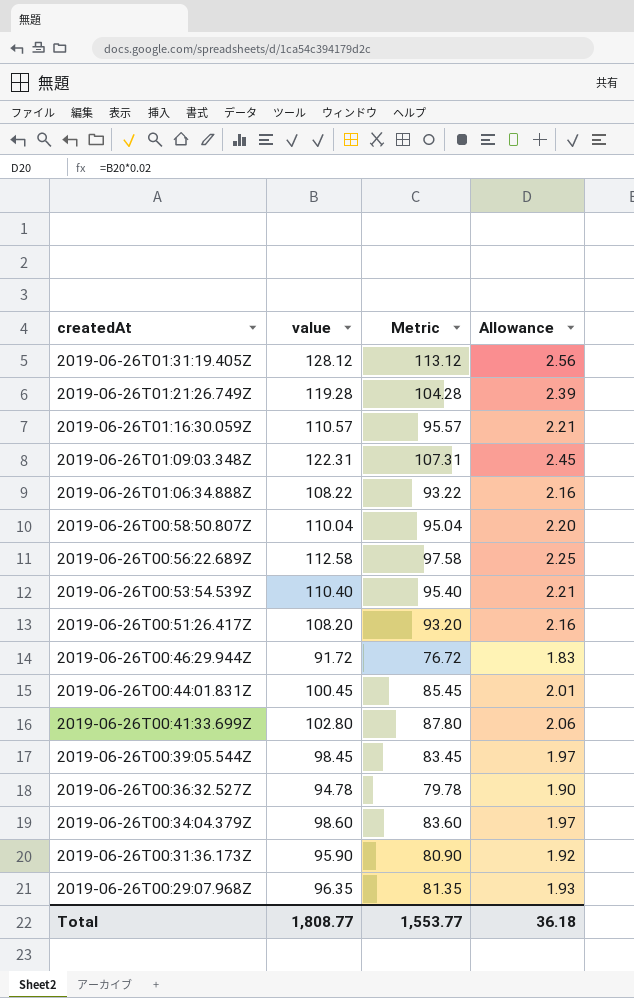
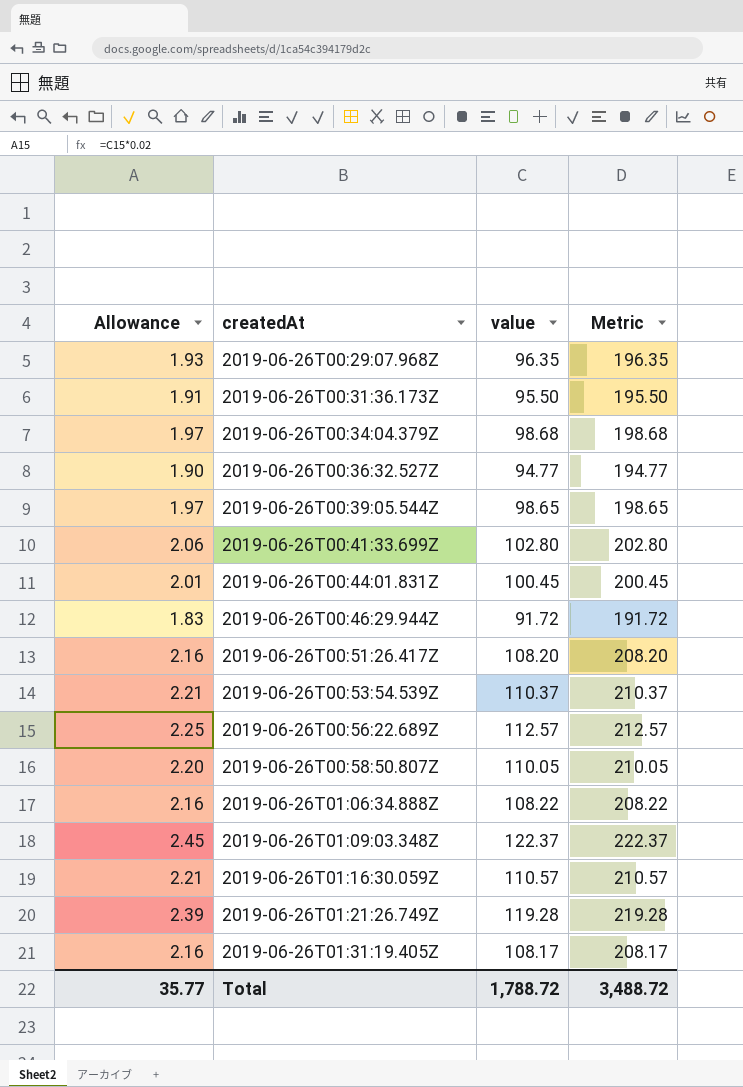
row order: createdAt descending -> createdAt ascending
column Allowance | position: 4 -> 1
column Metric | formula: [value] - 15 -> [value] + 100
2019-06-26T00:31:36.173Z | Allowance: 1.92 -> 1.91
2019-06-26T00:31:36.173Z | value: 95.90 -> 95.50
2019-06-26T00:34:04.379Z | value: 98.60 -> 98.68
2019-06-26T00:36:32.527Z | value: 94.78 -> 94.77
2019-06-26T00:39:05.544Z | value: 98.45 -> 98.65
2019-06-26T00:53:54.539Z | value: 110.40 -> 110.37
2019-06-26T00:56:22.689Z | value: 112.58 -> 112.57
2019-06-26T00:58:50.807Z | value: 110.04 -> 110.05
2019-06-26T01:09:03.348Z | value: 122.31 -> 122.37
2019-06-26T01:31:19.405Z | Allowance: 2.56 -> 2.16
2019-06-26T01:31:19.405Z | value: 128.12 -> 108.17
Total | Allowance: 36.18 -> 35.77
Total | value: 1,808.77 -> 1,788.72
Total | Metric: 1,553.77 -> 3,488.72

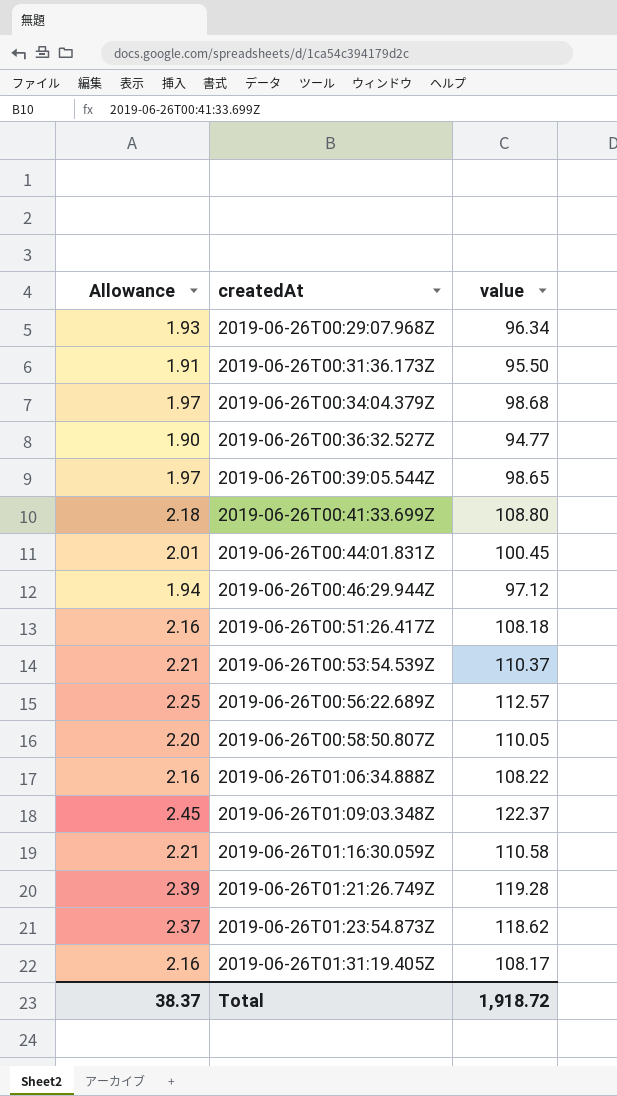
column Metric | formula: [value] + 100 -> none
2019-06-26T00:29:07.968Z | value: 96.35 -> 96.34
2019-06-26T00:41:33.699Z | Allowance: 2.06 -> 2.18
2019-06-26T00:41:33.699Z | value: 102.80 -> 108.80
2019-06-26T00:46:29.944Z | Allowance: 1.83 -> 1.94
2019-06-26T00:46:29.944Z | value: 91.72 -> 97.12
2019-06-26T00:51:26.417Z | value: 108.20 -> 108.18
2019-06-26T01:16:30.059Z | value: 110.57 -> 110.58
row 2019-06-26T01:23:54.873Z: none -> 2.37 | 118.62
Total | Allowance: 35.77 -> 38.37
Total | value: 1,788.72 -> 1,918.72

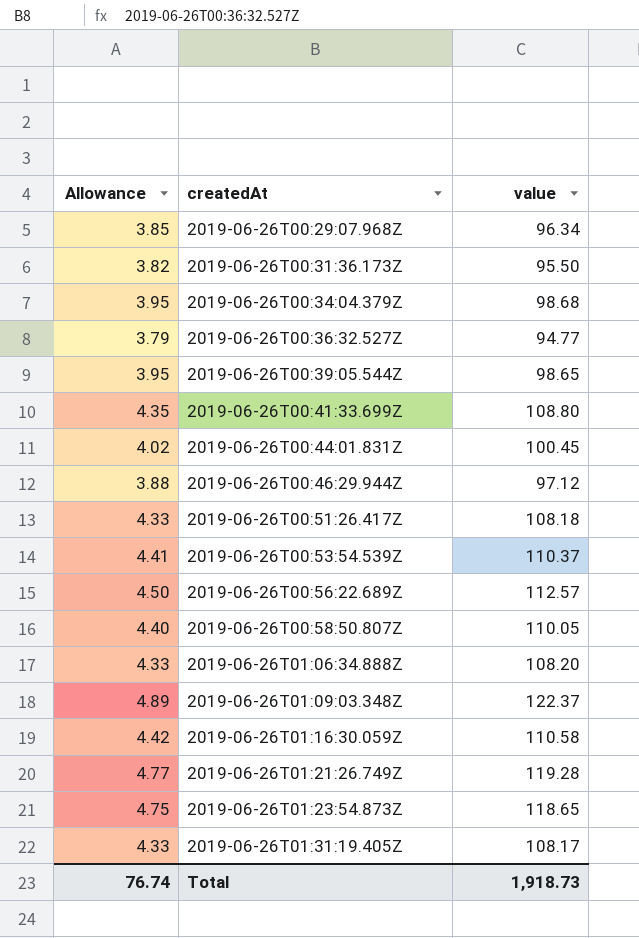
column Allowance | formula: [value] * 0.02 -> [value] * 0.04
2019-06-26T01:06:34.888Z | value: 108.22 -> 108.20
2019-06-26T01:23:54.873Z | value: 118.62 -> 118.65
Total | Allowance: 38.37 -> 76.74
Total | value: 1,918.72 -> 1,918.73

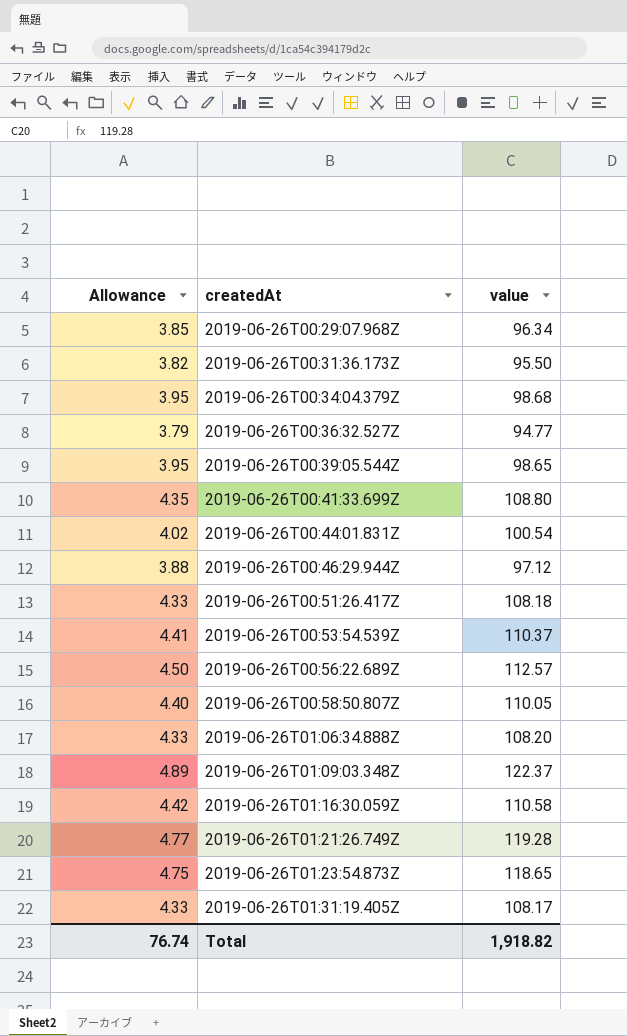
2019-06-26T00:44:01.831Z | value: 100.45 -> 100.54
Total | value: 1,918.73 -> 1,918.82

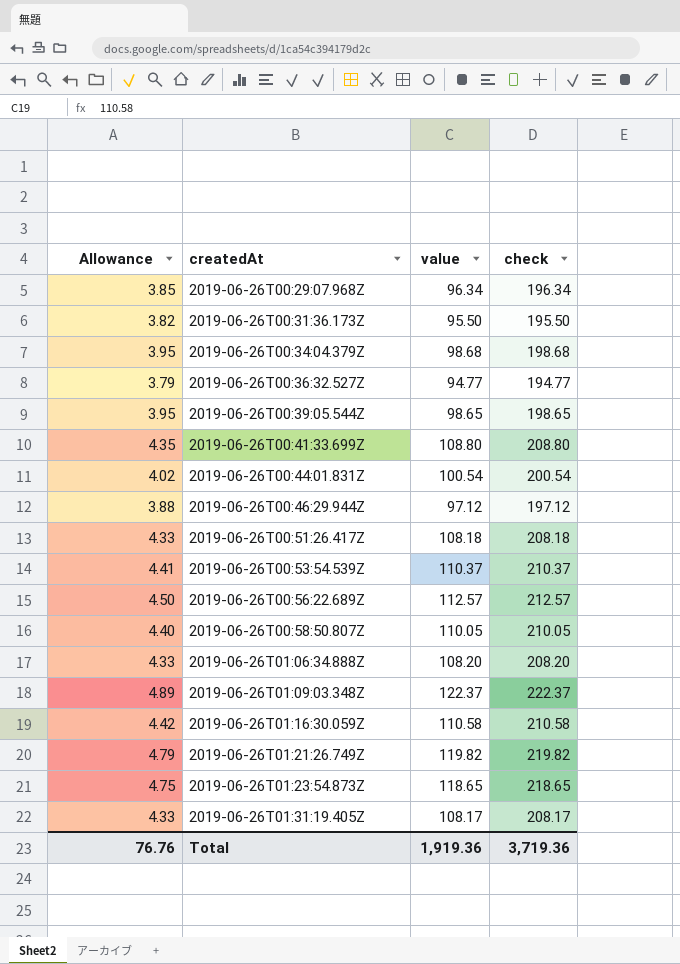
column check | formula: none -> [value] + 100
2019-06-26T01:21:26.749Z | Allowance: 4.77 -> 4.79
2019-06-26T01:21:26.749Z | value: 119.28 -> 119.82
Total | Allowance: 76.74 -> 76.76
Total | value: 1,918.82 -> 1,919.36

